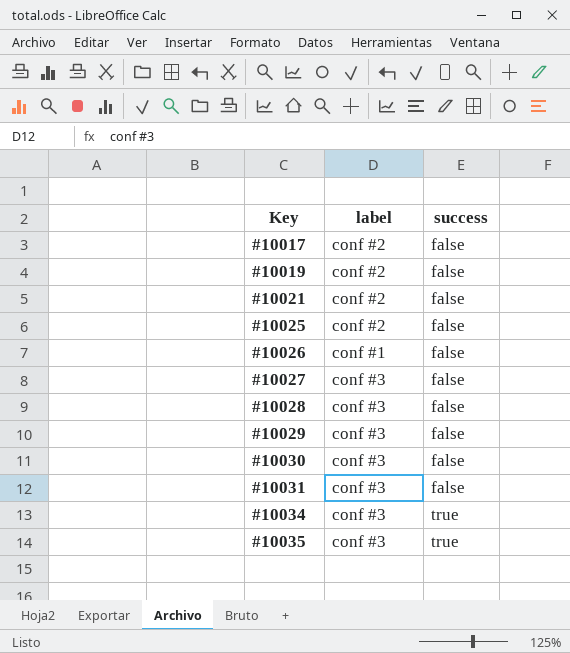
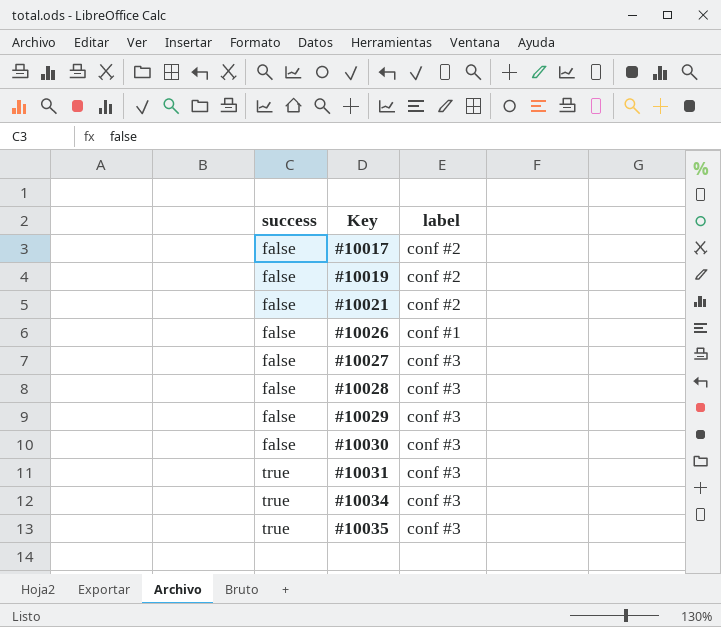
column success | position: 3 -> 1
row #10025: conf #2 | false -> none
#10031 | success: false -> true

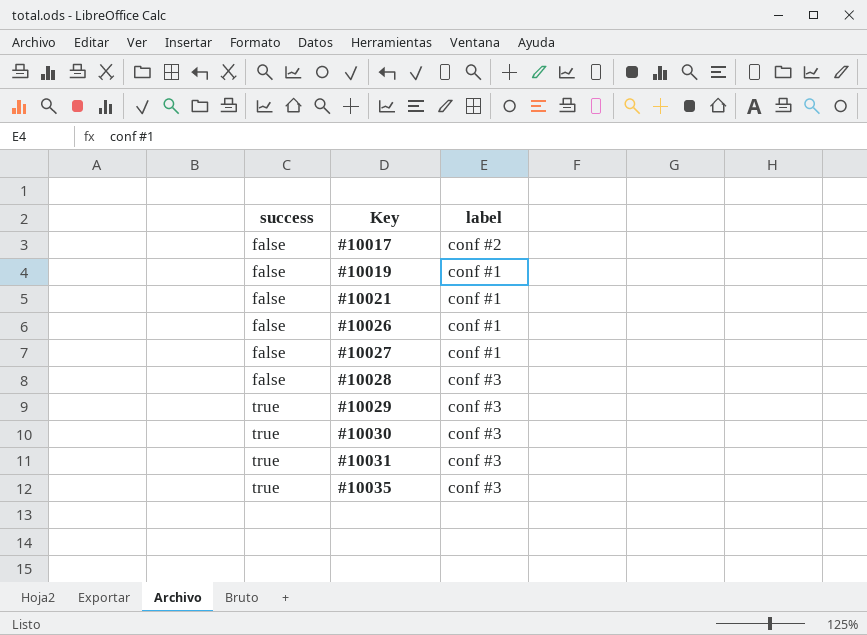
row #10034: true | conf #3 -> none
#10019 | label: conf #2 -> conf #1
#10021 | label: conf #2 -> conf #1
#10027 | label: conf #3 -> conf #1
#10029 | success: false -> true
#10030 | success: false -> true

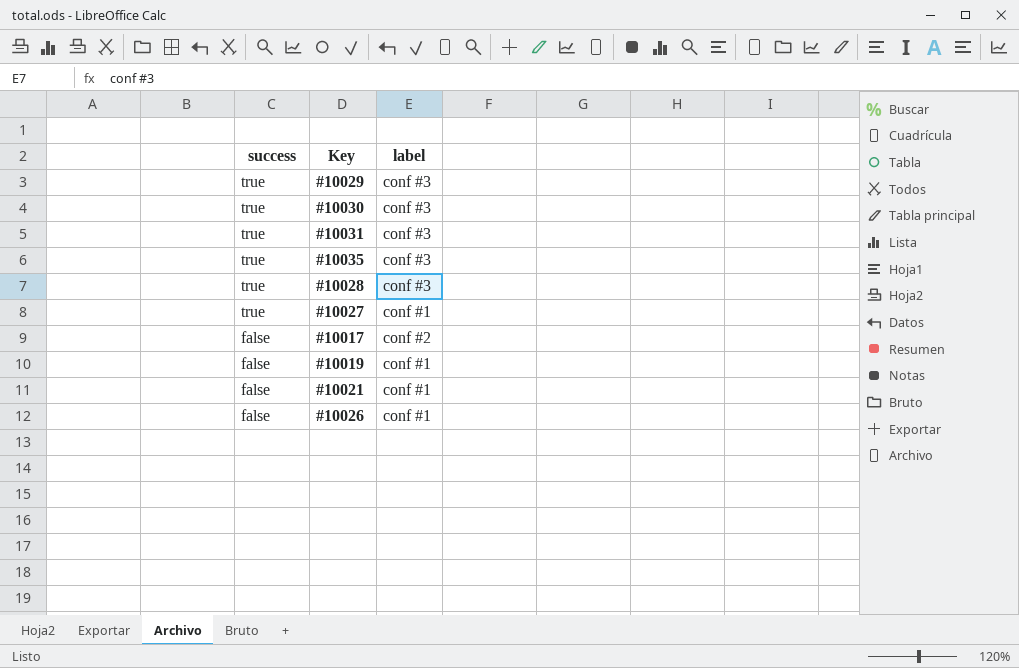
row order: success ascending -> success descending
#10028 | success: false -> true
#10027 | success: false -> true

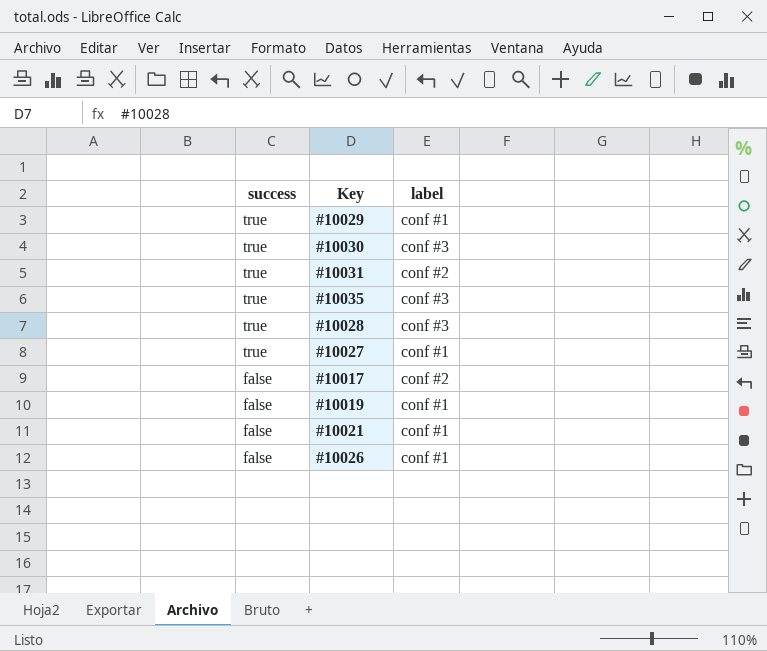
#10029 | label: conf #3 -> conf #1
#10031 | label: conf #3 -> conf #2

